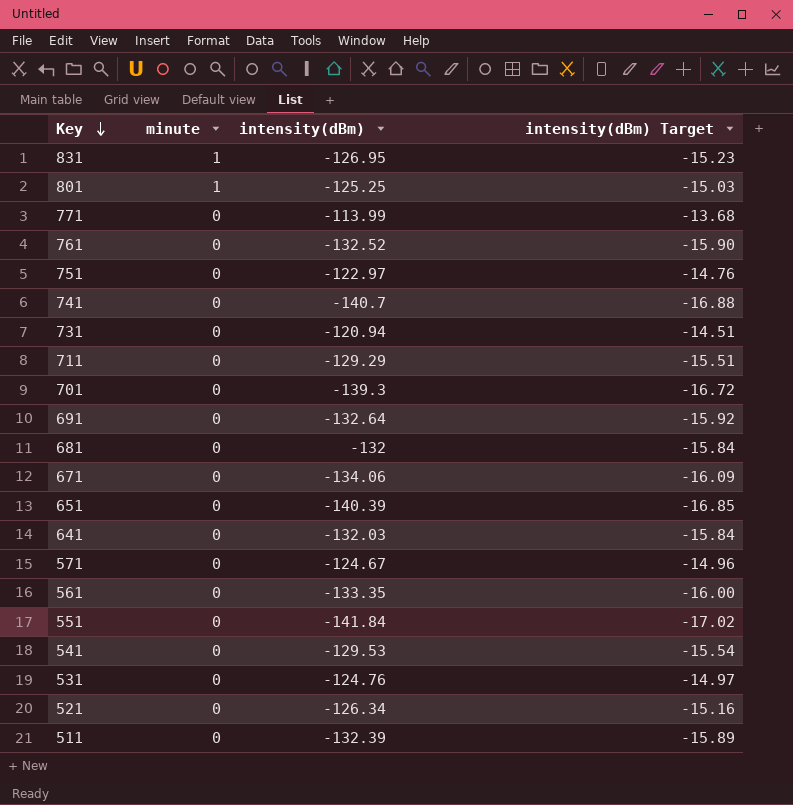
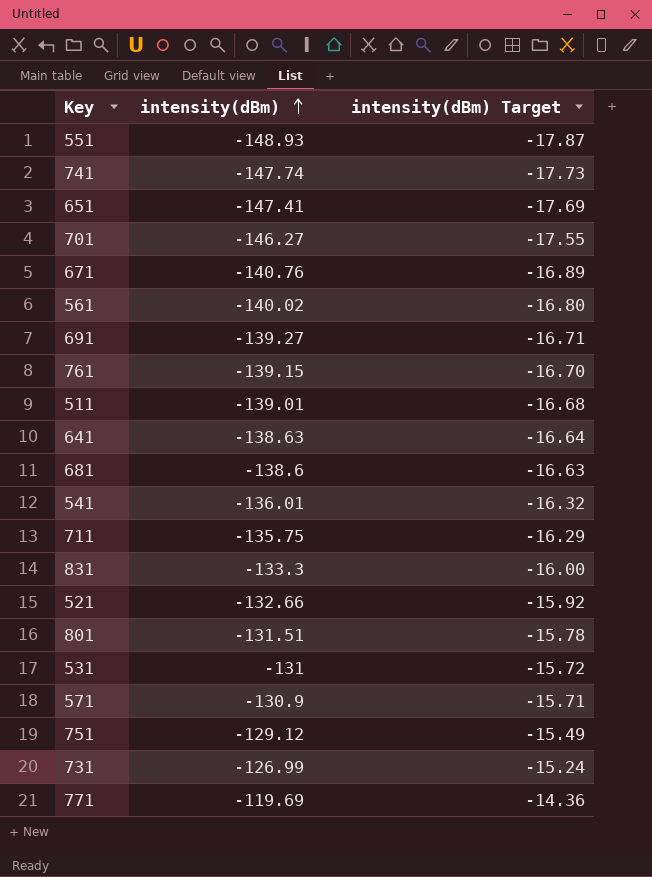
row order: Key descending -> intensity(dBm) ascending
column minute | position: 2 -> none
551 | intensity(dBm): -141.84 -> -148.93
551 | intensity(dBm) Target: -17.02 -> -17.87
741 | intensity(dBm): -140.7 -> -147.74
741 | intensity(dBm) Target: -16.88 -> -17.73
651 | intensity(dBm): -140.39 -> -147.41
651 | intensity(dBm) Target: -16.85 -> -17.69
701 | intensity(dBm): -139.3 -> -146.27
701 | intensity(dBm) Target: -16.72 -> -17.55
671 | intensity(dBm): -134.06 -> -140.76
671 | intensity(dBm) Target: -16.09 -> -16.89
561 | intensity(dBm): -133.35 -> -140.02
561 | intensity(dBm) Target: -16.00 -> -16.80
691 | intensity(dBm): -132.64 -> -139.27
691 | intensity(dBm) Target: -15.92 -> -16.71
761 | intensity(dBm): -132.52 -> -139.15
761 | intensity(dBm) Target: -15.90 -> -16.70
511 | intensity(dBm): -132.39 -> -139.01
511 | intensity(dBm) Target: -15.89 -> -16.68
641 | intensity(dBm): -132.03 -> -138.63
641 | intensity(dBm) Target: -15.84 -> -16.64
681 | intensity(dBm): -132 -> -138.6
681 | intensity(dBm) Target: -15.84 -> -16.63
541 | intensity(dBm): -129.53 -> -136.01
541 | intensity(dBm) Target: -15.54 -> -16.32
711 | intensity(dBm): -129.29 -> -135.75
711 | intensity(dBm) Target: -15.51 -> -16.29
831 | intensity(dBm): -126.95 -> -133.3
831 | intensity(dBm) Target: -15.23 -> -16.00
521 | intensity(dBm): -126.34 -> -132.66
521 | intensity(dBm) Target: -15.16 -> -15.92
801 | intensity(dBm): -125.25 -> -131.51
801 | intensity(dBm) Target: -15.03 -> -15.78
531 | intensity(dBm): -124.76 -> -131
531 | intensity(dBm) Target: -14.97 -> -15.72
571 | intensity(dBm): -124.67 -> -130.9
571 | intensity(dBm) Target: -14.96 -> -15.71
751 | intensity(dBm): -122.97 -> -129.12
751 | intensity(dBm) Target: -14.76 -> -15.49
731 | intensity(dBm): -120.94 -> -126.99
731 | intensity(dBm) Target: -14.51 -> -15.24
771 | intensity(dBm): -113.99 -> -119.69
771 | intensity(dBm) Target: -13.68 -> -14.36

